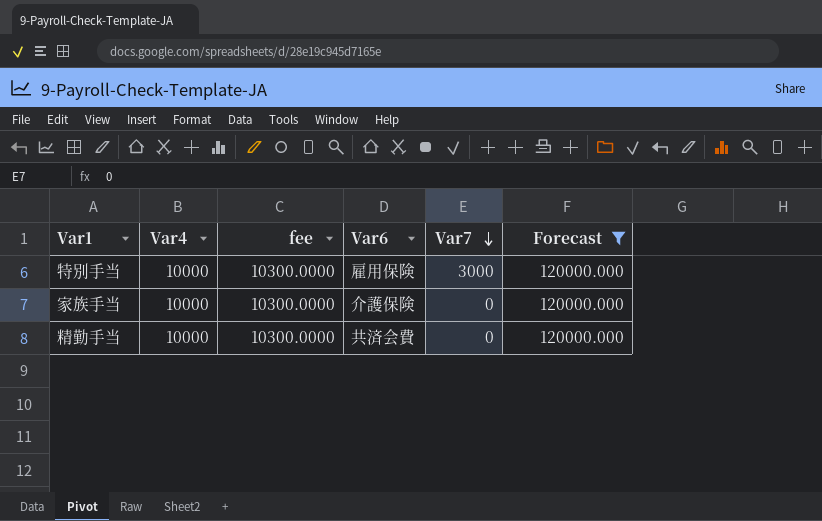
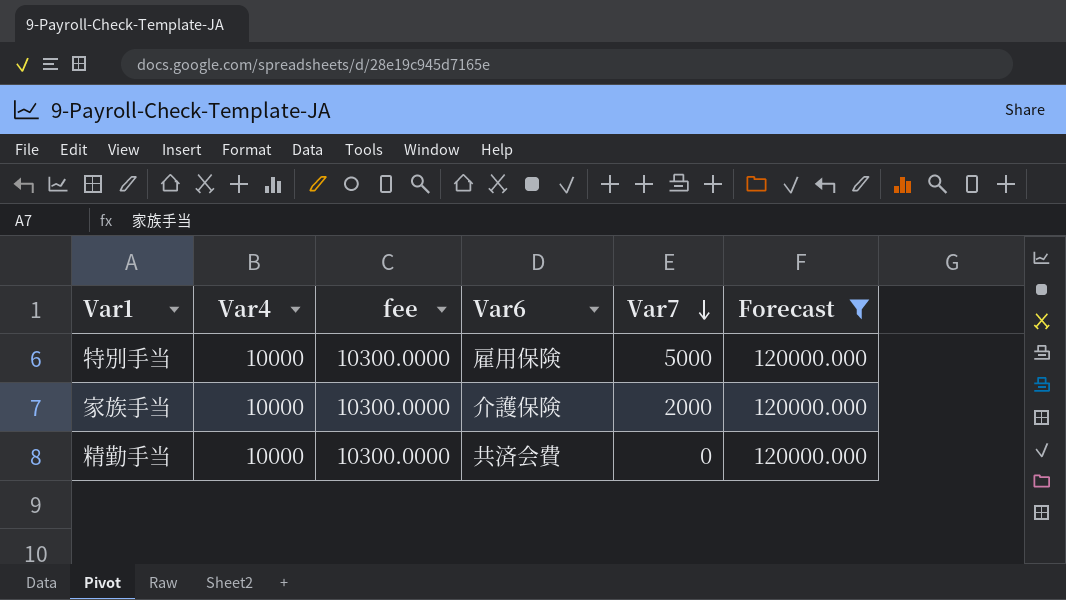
特別手当 | Var7: 3000 -> 5000
家族手当 | Var7: 0 -> 2000

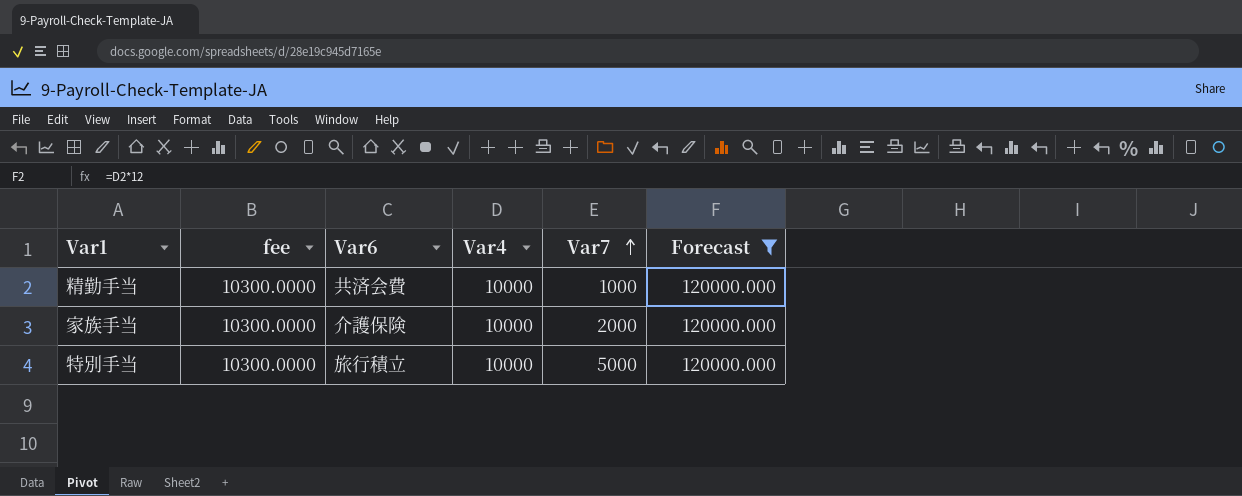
row order: Var7 descending -> Var7 ascending
column Var4 | position: 2 -> 4
精勤手当 | Var7: 0 -> 1000
特別手当 | Var6: 雇用保険 -> 旅行積立

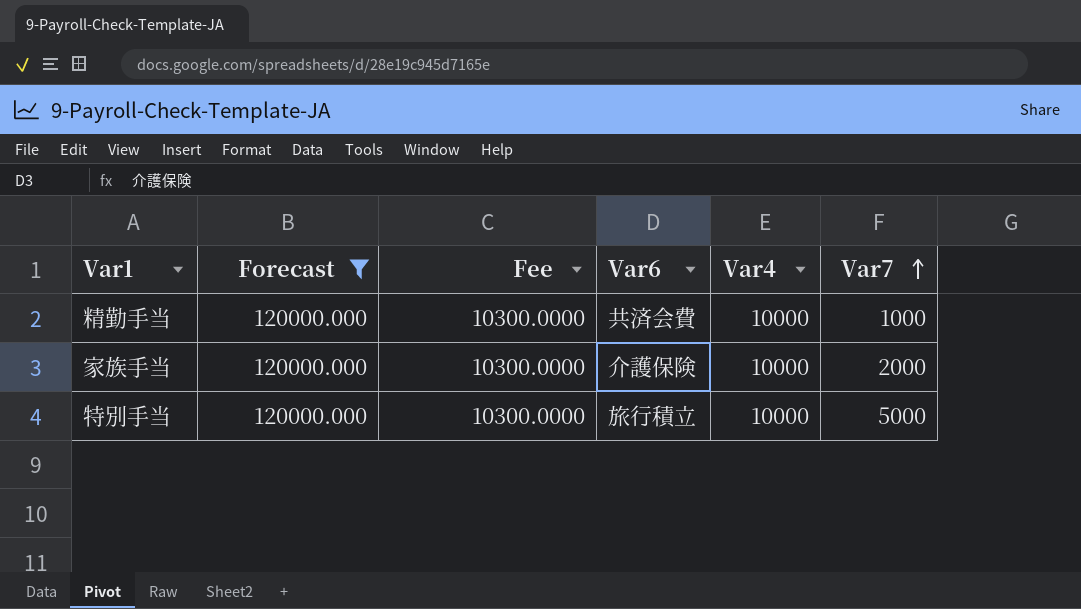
column Forecast | position: 6 -> 2
column name: fee -> Fee

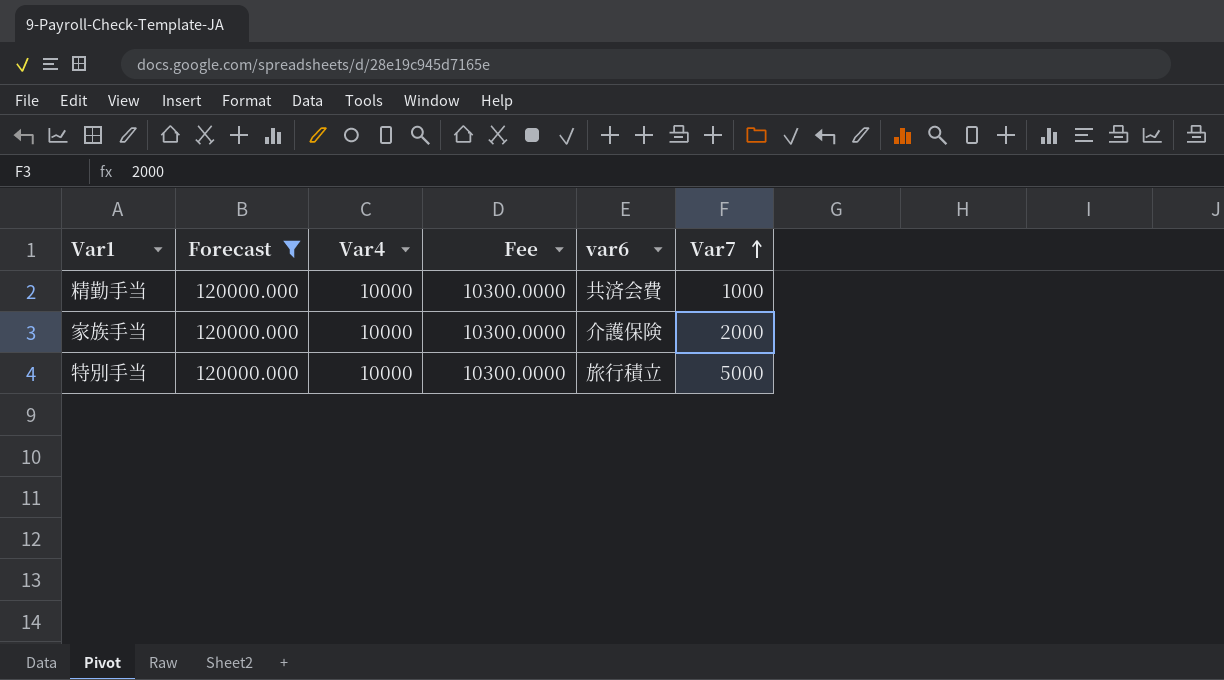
column Var4 | position: 5 -> 3
column name: Var6 -> var6

